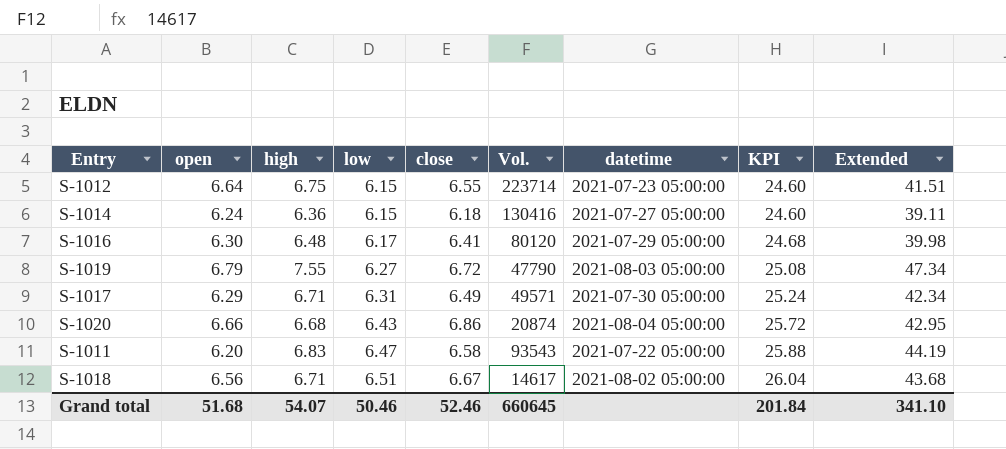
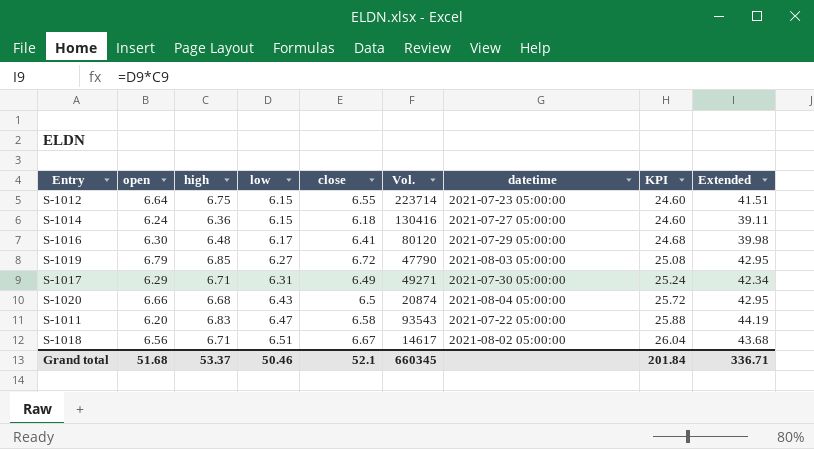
S-1019 | high: 7.55 -> 6.85
S-1019 | Extended: 47.34 -> 42.95
S-1017 | Vol.: 49571 -> 49271
S-1020 | close: 6.86 -> 6.5
Grand total | high: 54.07 -> 53.37
Grand total | close: 52.46 -> 52.1
Grand total | Vol.: 660645 -> 660345
Grand total | Extended: 341.10 -> 336.71

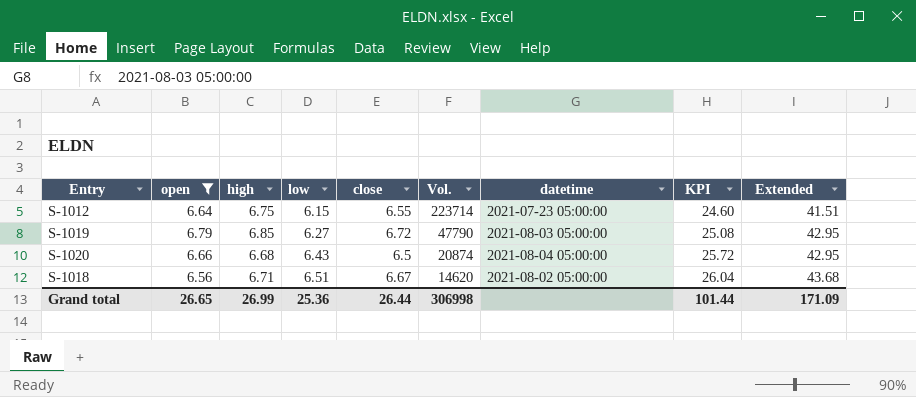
filter: none -> open >= 6.56
S-1018 | Vol.: 14617 -> 14620
Grand total | open: 51.68 -> 26.65
Grand total | high: 53.37 -> 26.99
Grand total | low: 50.46 -> 25.36
Grand total | close: 52.1 -> 26.44
Grand total | Vol.: 660345 -> 306998
Grand total | KPI: 201.84 -> 101.44
Grand total | Extended: 336.71 -> 171.09

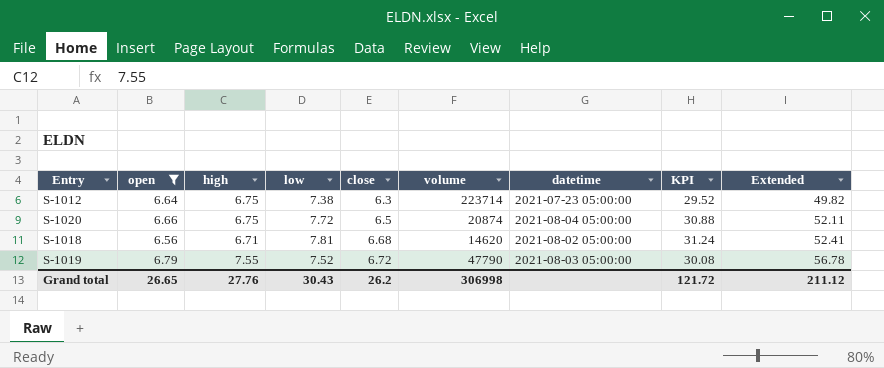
row order: low ascending -> close ascending
column name: Vol. -> volume
S-1012 | low: 6.15 -> 7.38
S-1012 | close: 6.55 -> 6.3
S-1012 | KPI: 24.60 -> 29.52
S-1012 | Extended: 41.51 -> 49.82
S-1020 | high: 6.68 -> 6.75
S-1020 | low: 6.43 -> 7.72
S-1020 | KPI: 25.72 -> 30.88
S-1020 | Extended: 42.95 -> 52.11
S-1018 | low: 6.51 -> 7.81
S-1018 | close: 6.67 -> 6.68
S-1018 | KPI: 26.04 -> 31.24
S-1018 | Extended: 43.68 -> 52.41
S-1019 | high: 6.85 -> 7.55
S-1019 | low: 6.27 -> 7.52
S-1019 | KPI: 25.08 -> 30.08
S-1019 | Extended: 42.95 -> 56.78
Grand total | high: 26.99 -> 27.76
Grand total | low: 25.36 -> 30.43
Grand total | close: 26.44 -> 26.2
Grand total | KPI: 101.44 -> 121.72
Grand total | Extended: 171.09 -> 211.12

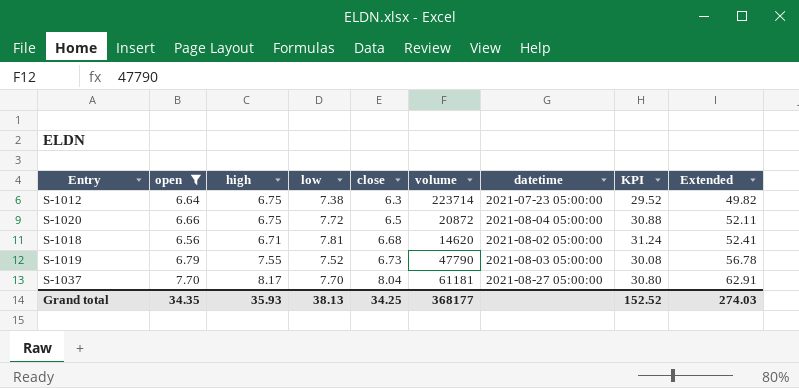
S-1020 | volume: 20874 -> 20872
S-1019 | close: 6.72 -> 6.73
row S-1037: none -> 7.70 | 8.17 | 7.70 | 8.04 | 61181 | 2021-08-27 05:00:00 | 30.80 | 62.91
Grand total | open: 26.65 -> 34.35
Grand total | high: 27.76 -> 35.93
Grand total | low: 30.43 -> 38.13
Grand total | close: 26.2 -> 34.25
Grand total | volume: 306998 -> 368177
Grand total | KPI: 121.72 -> 152.52
Grand total | Extended: 211.12 -> 274.03

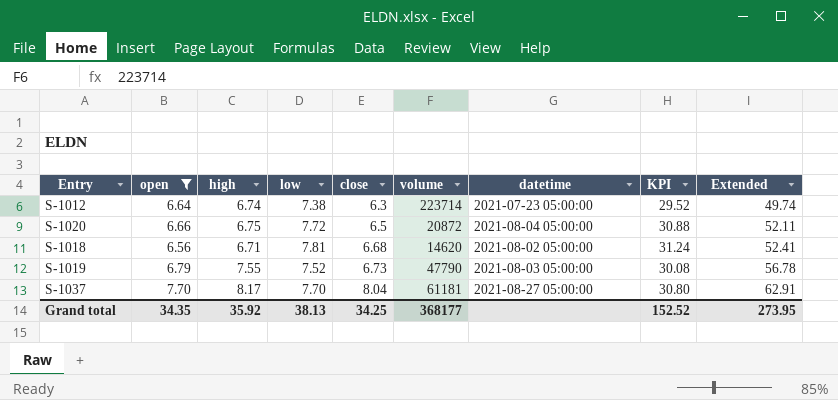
S-1012 | high: 6.75 -> 6.74
S-1012 | Extended: 49.82 -> 49.74
Grand total | high: 35.93 -> 35.92
Grand total | Extended: 274.03 -> 273.95

